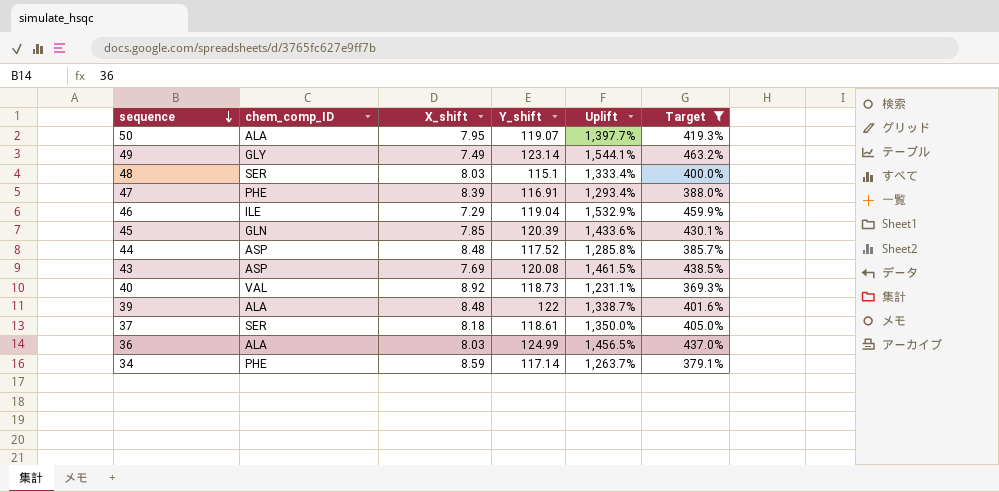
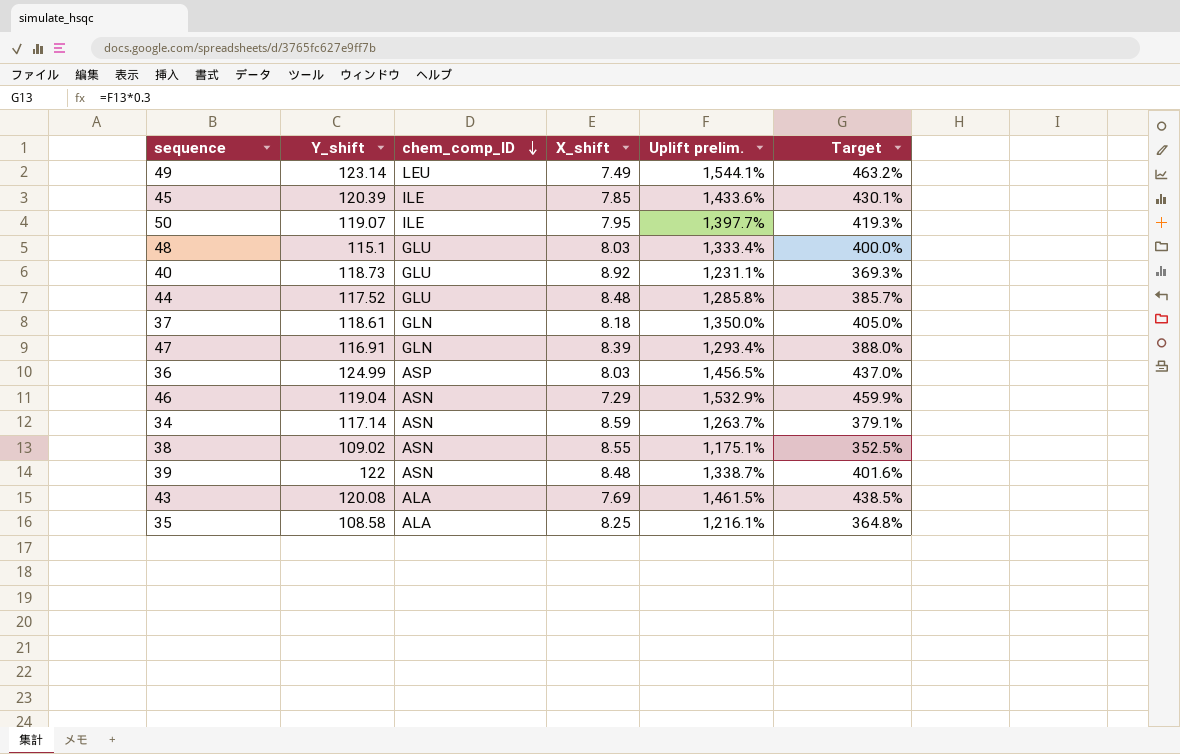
filter: Target >= 369.3% -> none
row order: sequence descending -> chem_comp_ID descending
column Y_shift | position: 4 -> 2
column name: Uplift -> Uplift prelim.
49 | chem_comp_ID: GLY -> LEU
45 | chem_comp_ID: GLN -> ILE
50 | chem_comp_ID: ALA -> ILE
48 | chem_comp_ID: SER -> GLU
40 | chem_comp_ID: VAL -> GLU
44 | chem_comp_ID: ASP -> GLU
37 | chem_comp_ID: SER -> GLN
47 | chem_comp_ID: PHE -> GLN
36 | chem_comp_ID: ALA -> ASP
46 | chem_comp_ID: ILE -> ASN
34 | chem_comp_ID: PHE -> ASN
39 | chem_comp_ID: ALA -> ASN
43 | chem_comp_ID: ASP -> ALA

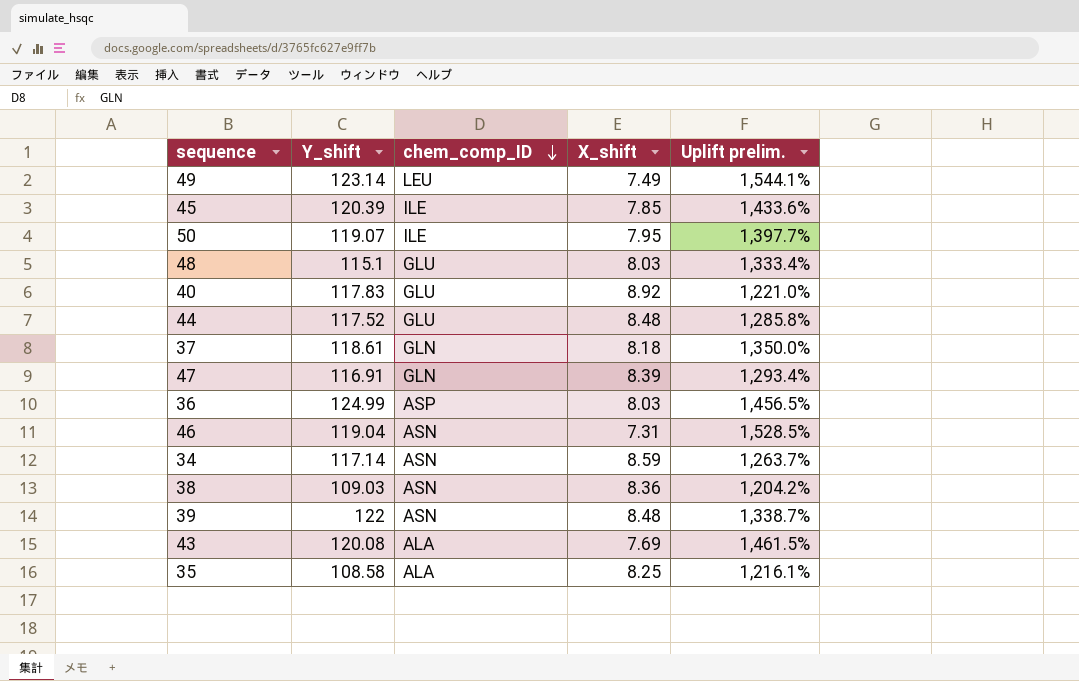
column Target | formula: [Uplift prelim.] * 0.3 -> none
40 | Y_shift: 118.73 -> 117.83
40 | Uplift prelim.: 1,231.1% -> 1,221.0%
46 | X_shift: 7.29 -> 7.31
46 | Uplift prelim.: 1,532.9% -> 1,528.5%
38 | Y_shift: 109.02 -> 109.03
38 | X_shift: 8.55 -> 8.36
38 | Uplift prelim.: 1,175.1% -> 1,204.2%

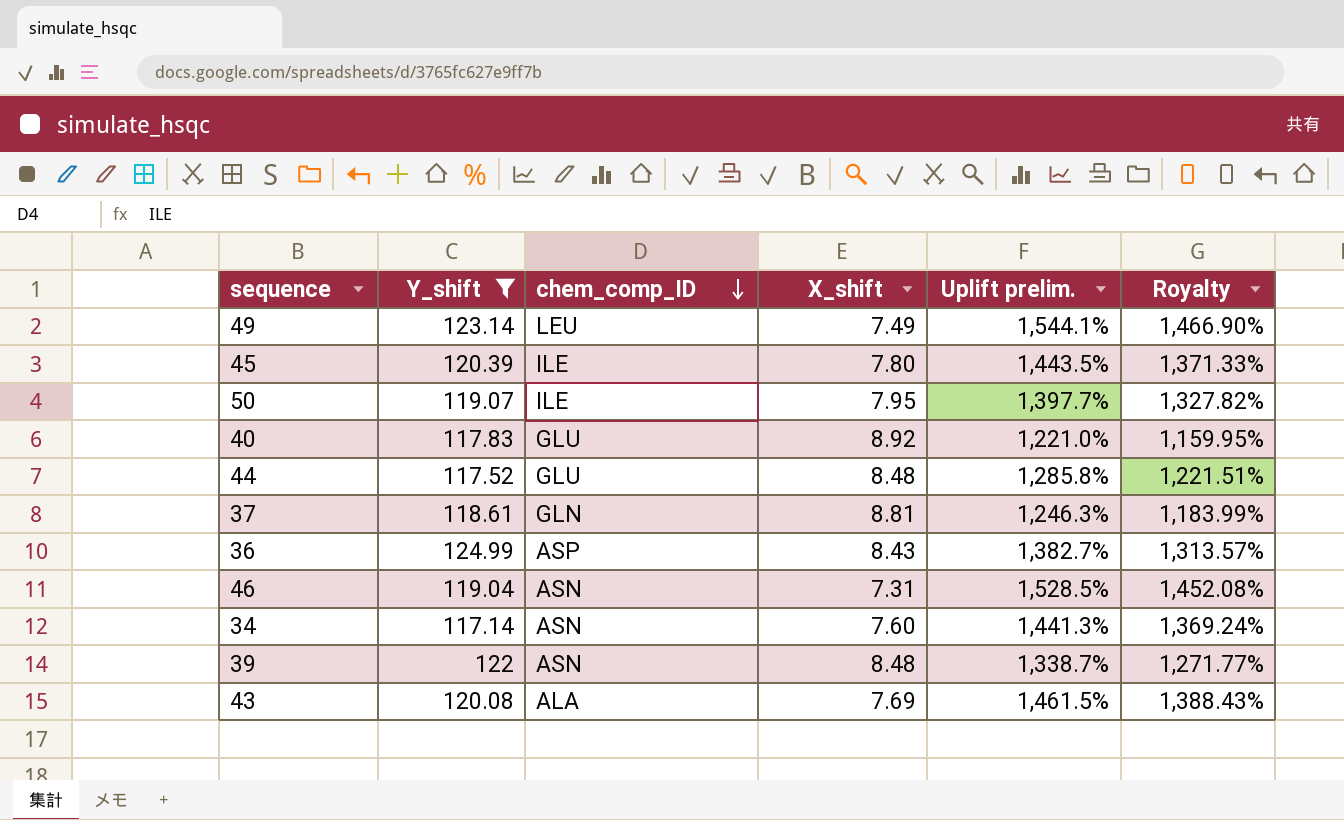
filter: none -> Y_shift >= 117.14
column Royalty | formula: none -> [Uplift prelim.] * 0.95
45 | X_shift: 7.85 -> 7.80
45 | Uplift prelim.: 1,433.6% -> 1,443.5%
37 | X_shift: 8.18 -> 8.81
37 | Uplift prelim.: 1,350.0% -> 1,246.3%
36 | X_shift: 8.03 -> 8.43
36 | Uplift prelim.: 1,456.5% -> 1,382.7%
34 | X_shift: 8.59 -> 7.60
34 | Uplift prelim.: 1,263.7% -> 1,441.3%

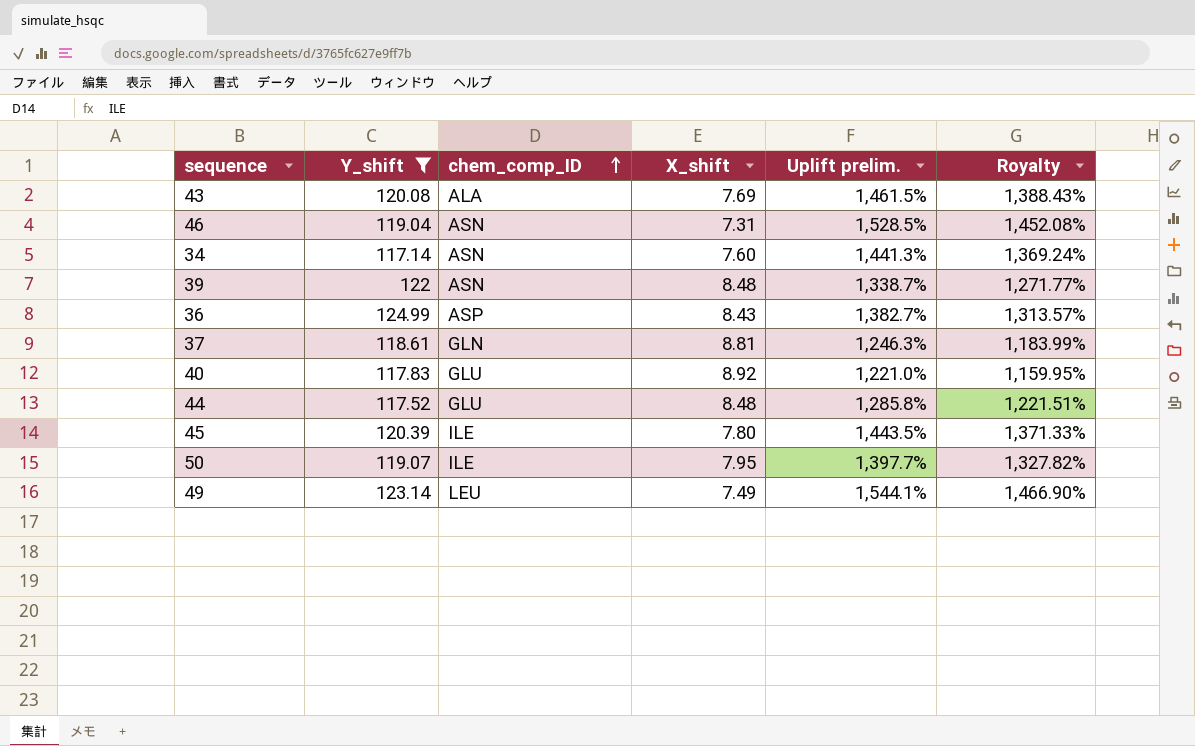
row order: chem_comp_ID descending -> chem_comp_ID ascending

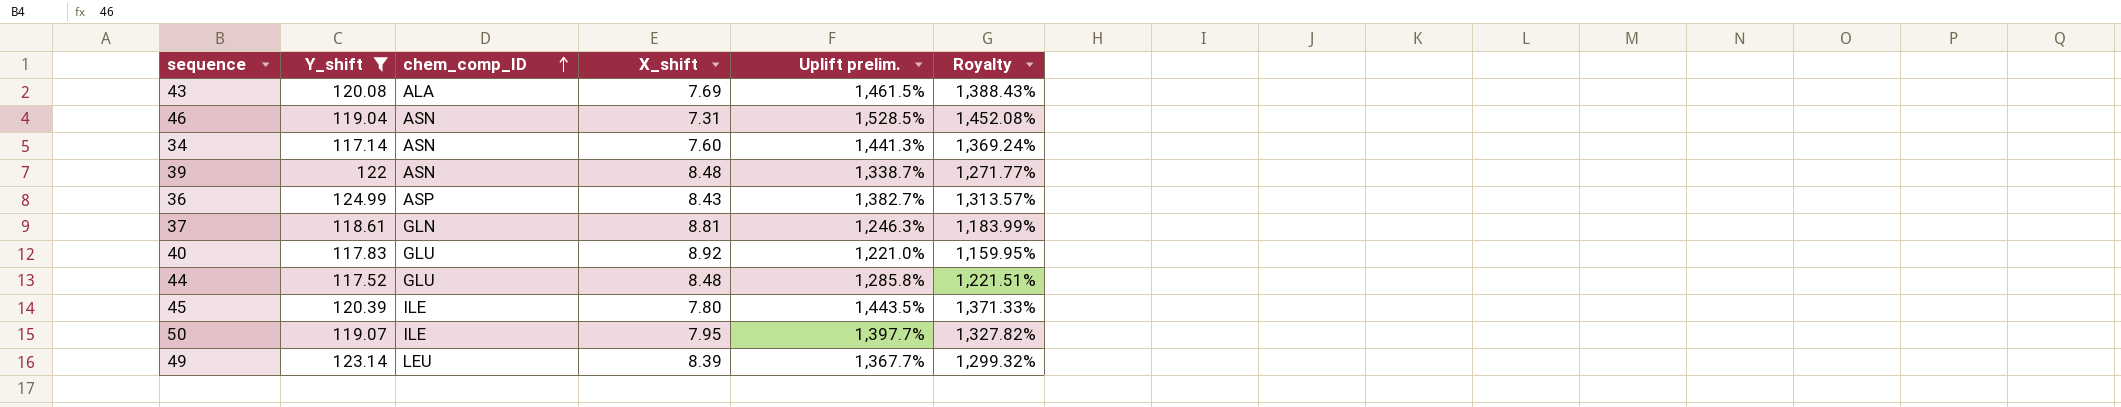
49 | X_shift: 7.49 -> 8.39
49 | Uplift prelim.: 1,544.1% -> 1,367.7%
49 | Royalty: 1,466.90% -> 1,299.32%

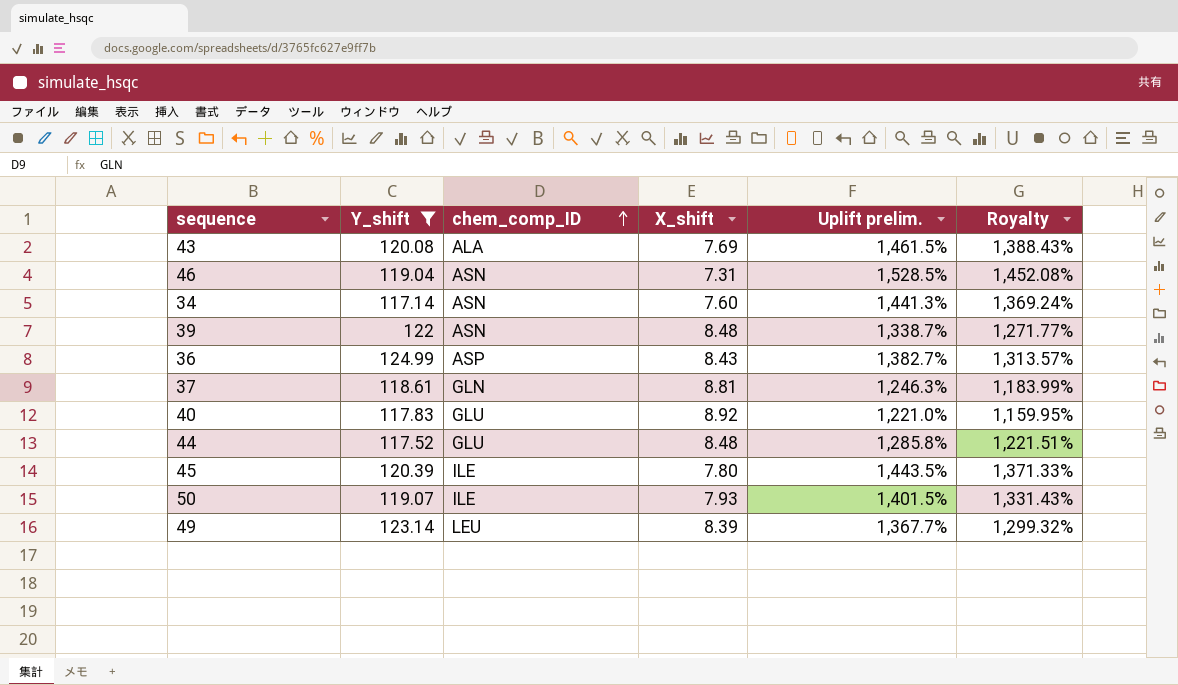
50 | X_shift: 7.95 -> 7.93
50 | Uplift prelim.: 1,397.7% -> 1,401.5%
50 | Royalty: 1,327.82% -> 1,331.43%

